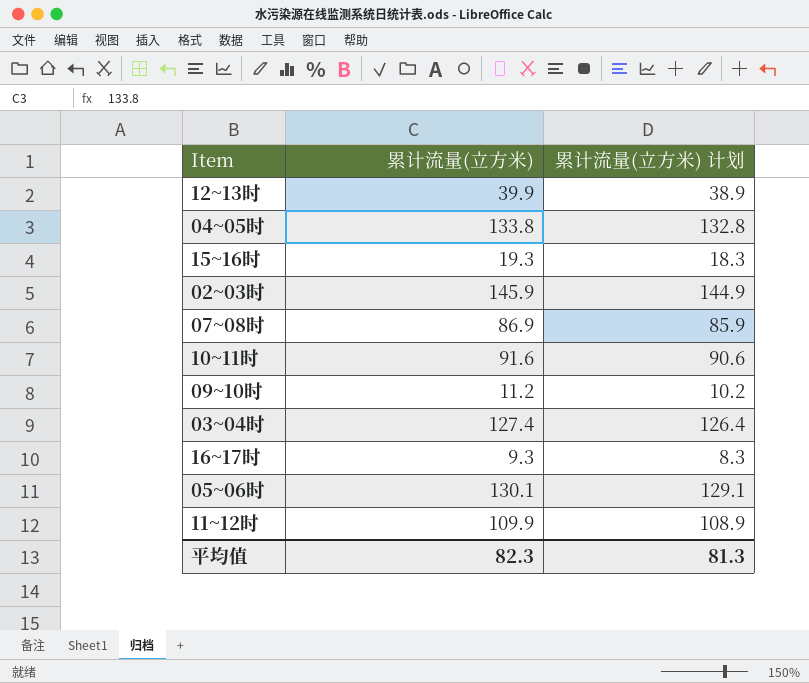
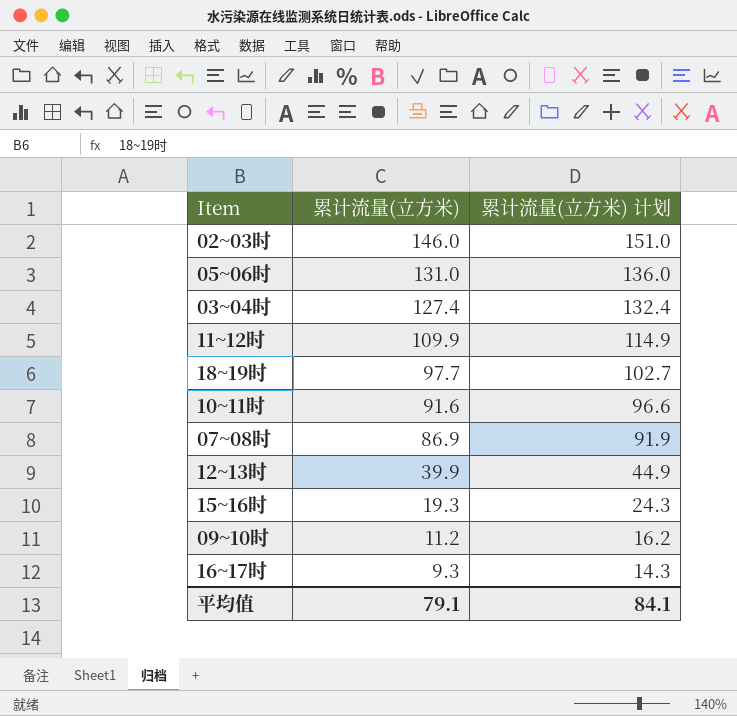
row order: none -> 累计流量(立方米) descending
column 累计流量(立方米) 计划 | formula: [累计流量(立方米)] - 1 -> [累计流量(立方米)] + 5
row 04~05时: 133.8 | 132.8 -> none
02~03时 | 累计流量(立方米): 145.9 -> 146.0
05~06时 | 累计流量(立方米): 130.1 -> 131.0
row 18~19时: none -> 97.7 | 102.7
平均值 | 累计流量(立方米): 82.3 -> 79.1
平均值 | 累计流量(立方米) 计划: 81.3 -> 84.1

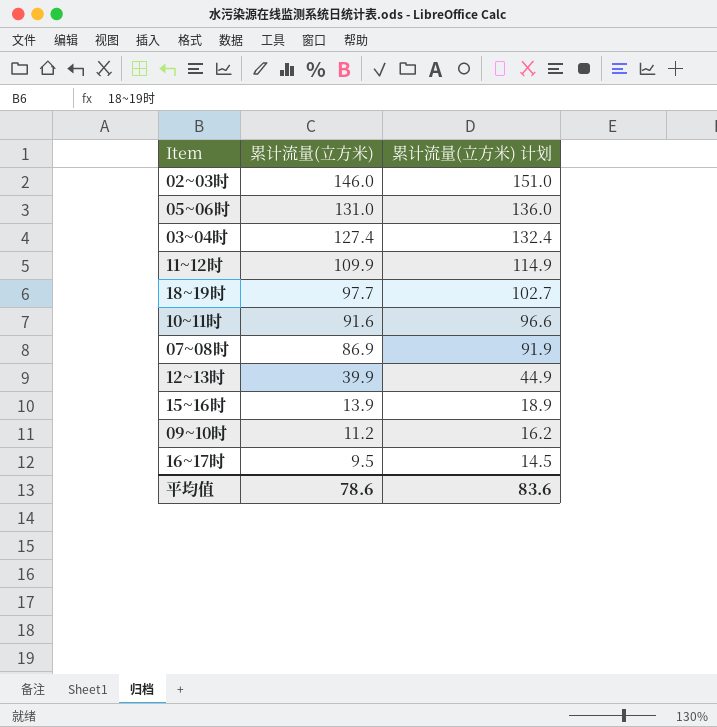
15~16时 | 累计流量(立方米): 19.3 -> 13.9
15~16时 | 累计流量(立方米) 计划: 24.3 -> 18.9
16~17时 | 累计流量(立方米): 9.3 -> 9.5
16~17时 | 累计流量(立方米) 计划: 14.3 -> 14.5
平均值 | 累计流量(立方米): 79.1 -> 78.6
平均值 | 累计流量(立方米) 计划: 84.1 -> 83.6

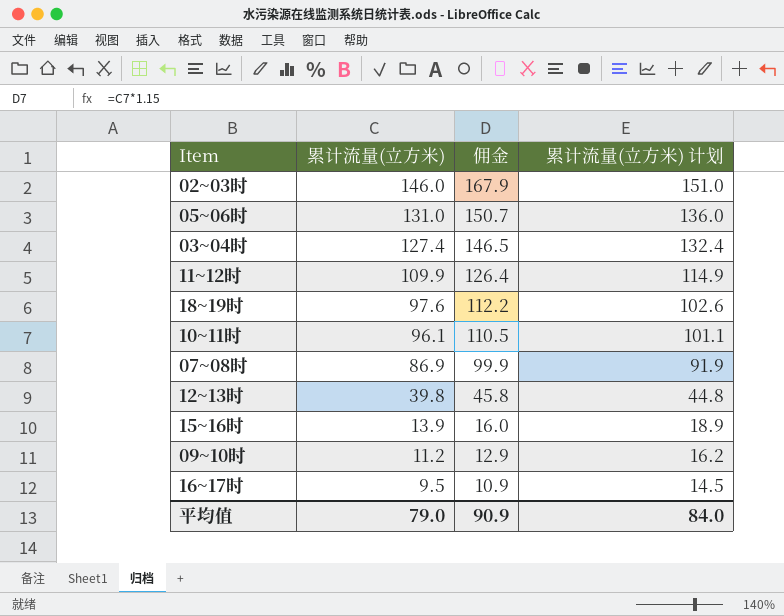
column 佣金 | formula: none -> [累计流量(立方米)] * 1.15
18~19时 | 累计流量(立方米): 97.7 -> 97.6
18~19时 | 累计流量(立方米) 计划: 102.7 -> 102.6
10~11时 | 累计流量(立方米): 91.6 -> 96.1
10~11时 | 累计流量(立方米) 计划: 96.6 -> 101.1
12~13时 | 累计流量(立方米): 39.9 -> 39.8
12~13时 | 累计流量(立方米) 计划: 44.9 -> 44.8
平均值 | 累计流量(立方米): 78.6 -> 79.0
平均值 | 累计流量(立方米) 计划: 83.6 -> 84.0

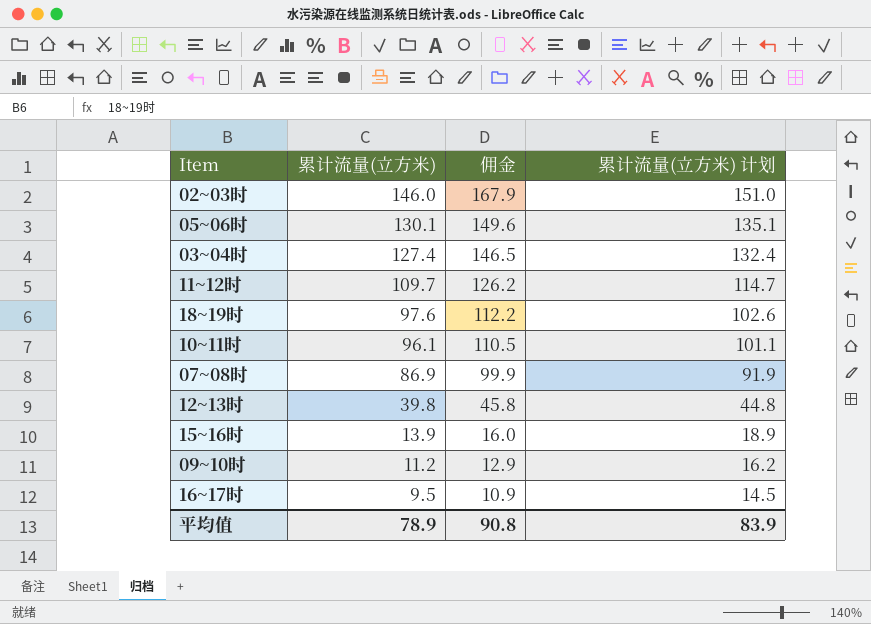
05~06时 | 累计流量(立方米): 131.0 -> 130.1
05~06时 | 佣金: 150.7 -> 149.6
05~06时 | 累计流量(立方米) 计划: 136.0 -> 135.1
11~12时 | 累计流量(立方米): 109.9 -> 109.7
11~12时 | 佣金: 126.4 -> 126.2
11~12时 | 累计流量(立方米) 计划: 114.9 -> 114.7
平均值 | 累计流量(立方米): 79.0 -> 78.9
平均值 | 佣金: 90.9 -> 90.8
平均值 | 累计流量(立方米) 计划: 84.0 -> 83.9

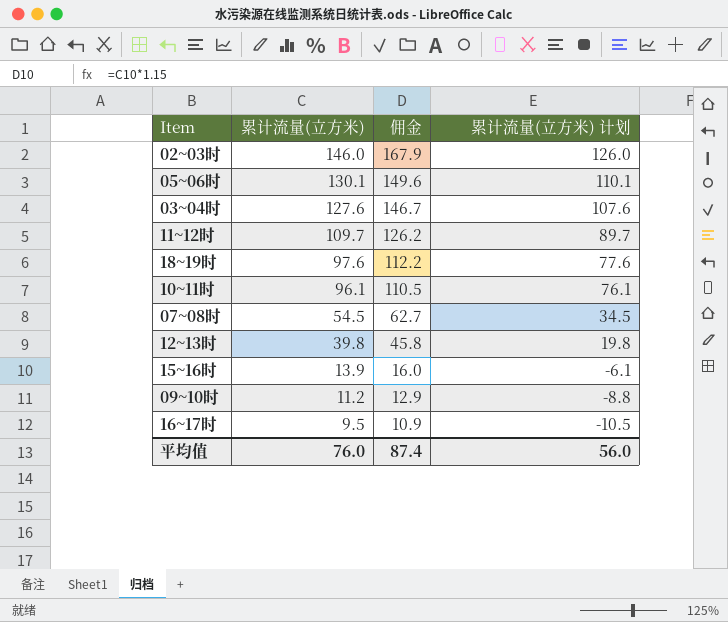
column 累计流量(立方米) 计划 | formula: [累计流量(立方米)] + 5 -> [累计流量(立方米)] - 20
03~04时 | 累计流量(立方米): 127.4 -> 127.6
03~04时 | 佣金: 146.5 -> 146.7
07~08时 | 累计流量(立方米): 86.9 -> 54.5
07~08时 | 佣金: 99.9 -> 62.7
平均值 | 累计流量(立方米): 78.9 -> 76.0
平均值 | 佣金: 90.8 -> 87.4
平均值 | 累计流量(立方米) 计划: 83.9 -> 56.0

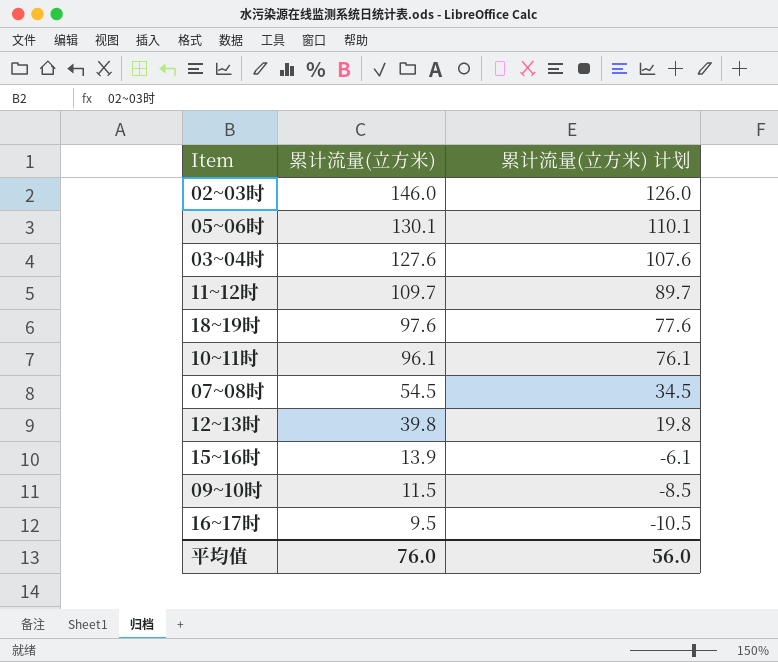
column 佣金 | formula: [累计流量(立方米)] * 1.15 -> none
09~10时 | 累计流量(立方米): 11.2 -> 11.5
09~10时 | 累计流量(立方米) 计划: -8.8 -> -8.5

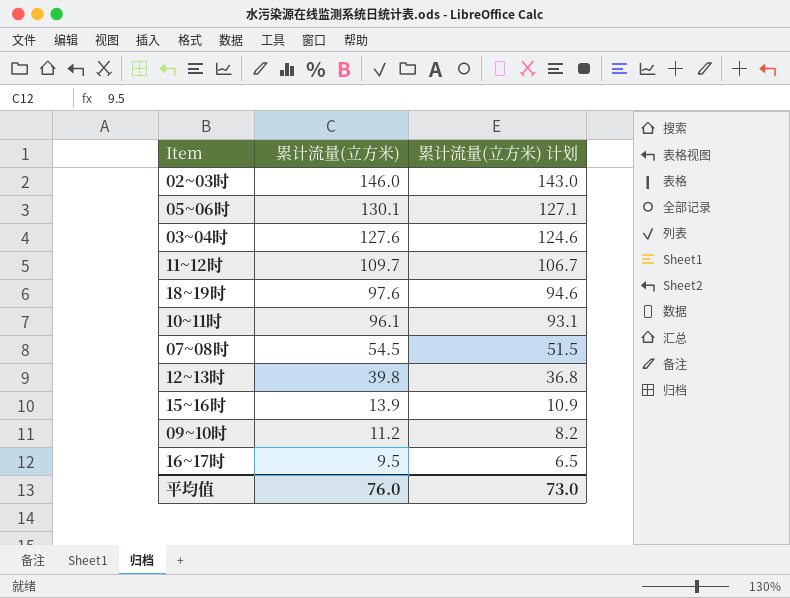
column 累计流量(立方米) 计划 | formula: [累计流量(立方米)] - 20 -> [累计流量(立方米)] - 3
09~10时 | 累计流量(立方米): 11.5 -> 11.2
平均值 | 累计流量(立方米) 计划: 56.0 -> 73.0

